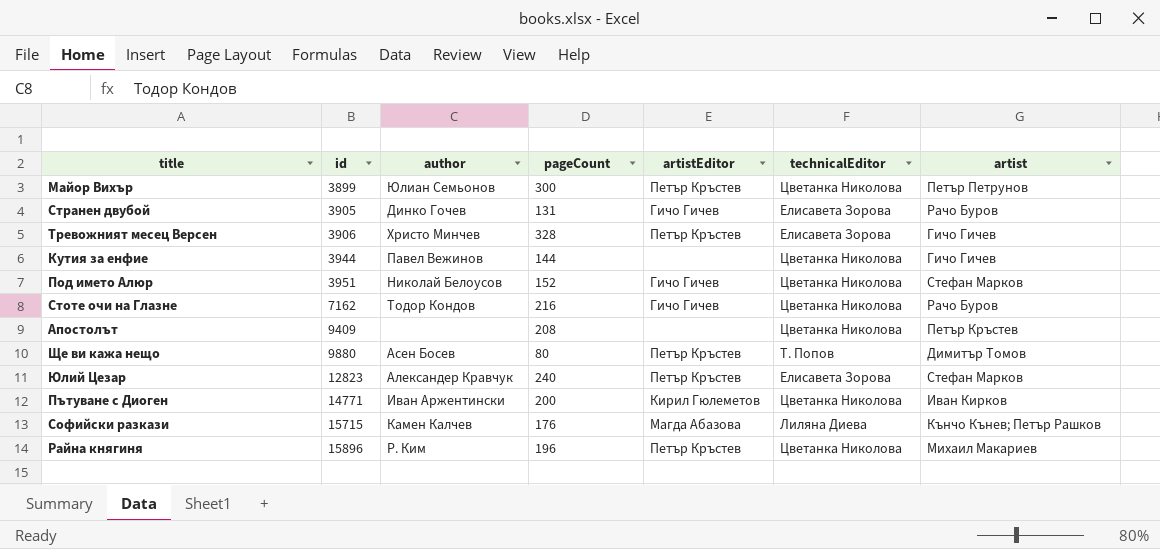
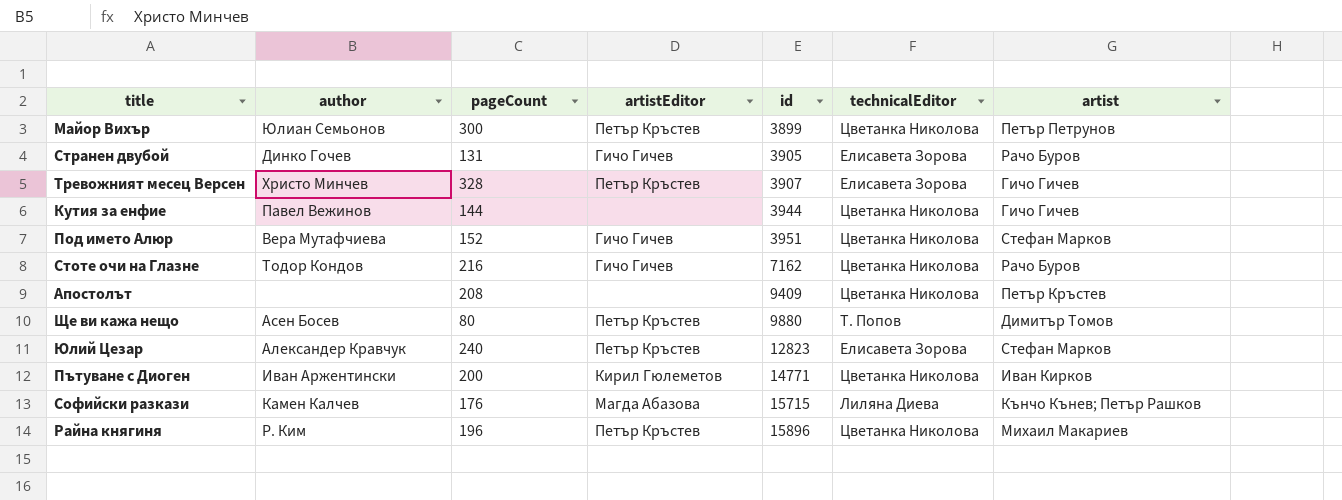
column id | position: 2 -> 5
Тревожният месец Версен | id: 3906 -> 3907
Под името Алюр | author: Николай Белоусов -> Вера Мутафчиева

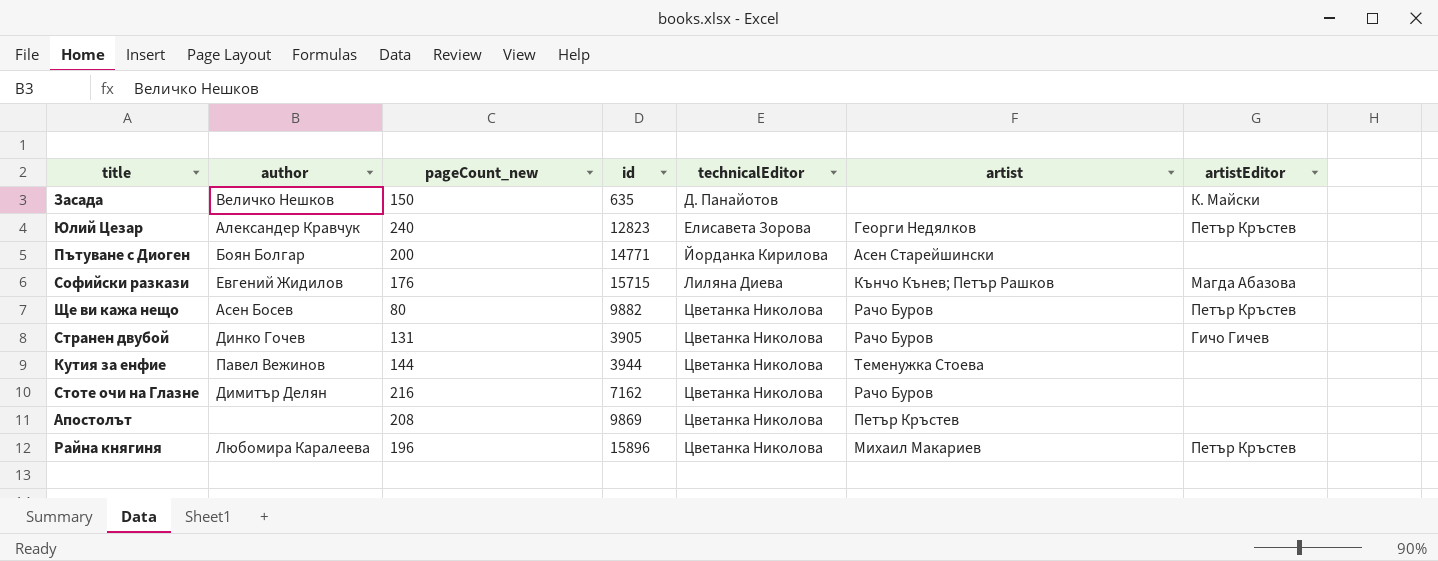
row order: id ascending -> technicalEditor ascending
column name: pageCount -> pageCount_new
column artistEditor | position: 4 -> 7
row Майор Вихър: Юлиан Семьонов | 300 | Петър Кръстев | 3899 | Цветанка Николова | Петър Петрунов -> none
row Тревожният месец Версен: Христо Минчев | 328 | Петър Кръстев | 3907 | Елисавета Зорова | Гичо Гичев -> none
row Под името Алюр: Вера Мутафчиева | 152 | Гичо Гичев | 3951 | Цветанка Николова | Стефан Марков -> none
row Засада: none -> Величко Нешков | 150 | 635 | Д. Панайотов | none | К. Майски
Юлий Цезар | artist: Стефан Марков -> Георги Недялков
Пътуване с Диоген | author: Иван Аржентински -> Боян Болгар
Пътуване с Диоген | technicalEditor: Цветанка Николова -> Йорданка Кирилова
Пътуване с Диоген | artist: Иван Кирков -> Асен Старейшински
Пътуване с Диоген | artistEditor: Кирил Гюлеметов -> none
Софийски разкази | author: Камен Калчев -> Евгений Жидилов
Ще ви кажа нещо | id: 9880 -> 9882
Ще ви кажа нещо | technicalEditor: Т. Попов -> Цветанка Николова
Ще ви кажа нещо | artist: Димитър Томов -> Рачо Буров
Странен двубой | technicalEditor: Елисавета Зорова -> Цветанка Николова
Кутия за енфие | artist: Гичо Гичев -> Теменужка Стоева
Стоте очи на Глазне | author: Тодор Кондов -> Димитър Делян
Стоте очи на Глазне | artistEditor: Гичо Гичев -> none
Апостолът | id: 9409 -> 9869
Райна княгиня | author: Р. Ким -> Любомира Каралеева

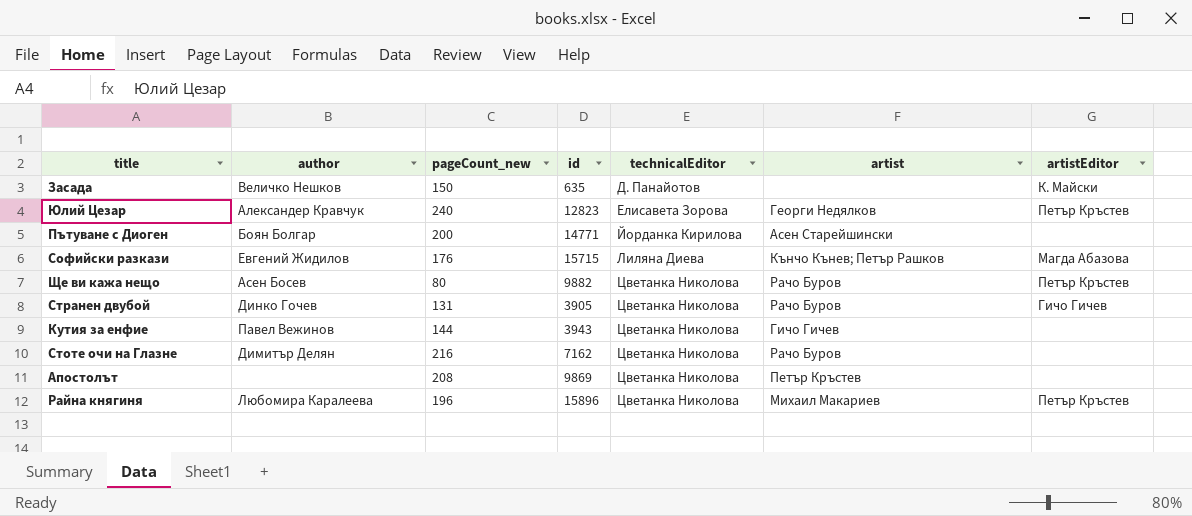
Кутия за енфие | id: 3944 -> 3943
Кутия за енфие | artist: Теменужка Стоева -> Гичо Гичев

